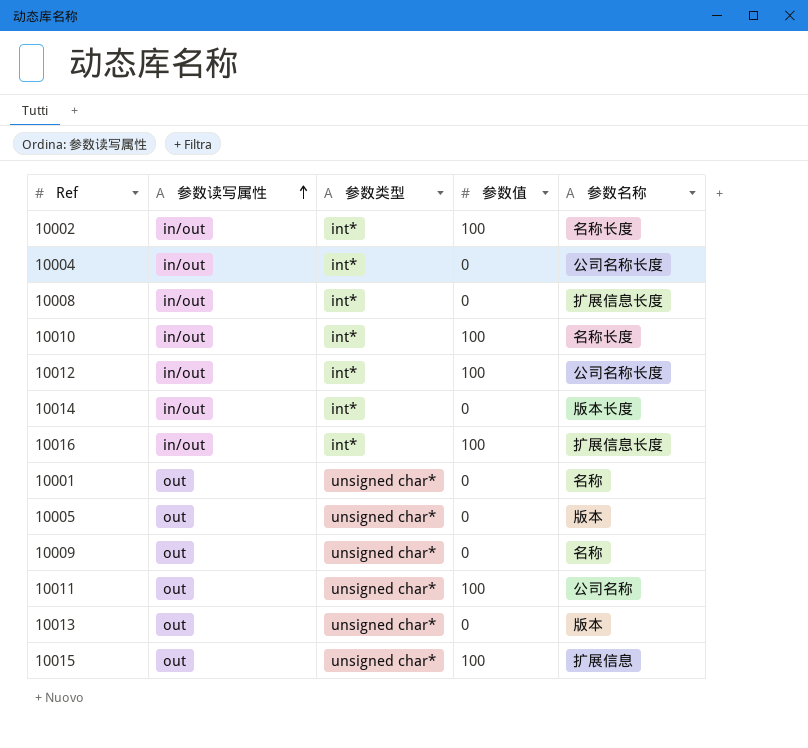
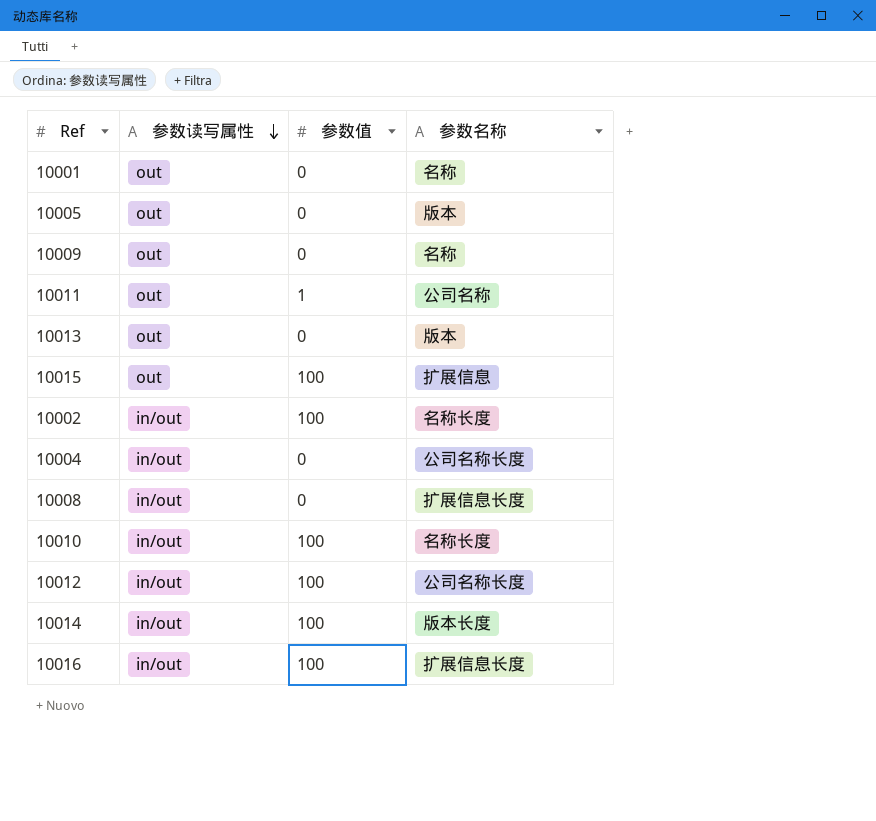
row order: 参数读写属性 ascending -> 参数读写属性 descending
column 参数类型 | position: 3 -> none
10011 | 参数值: 100 -> 1
10014 | 参数值: 0 -> 100

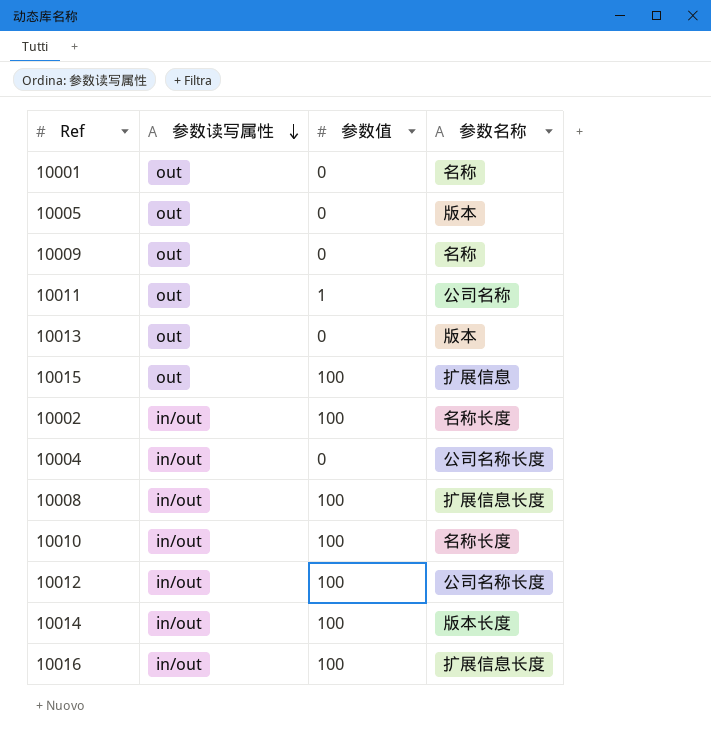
10008 | 参数值: 0 -> 100

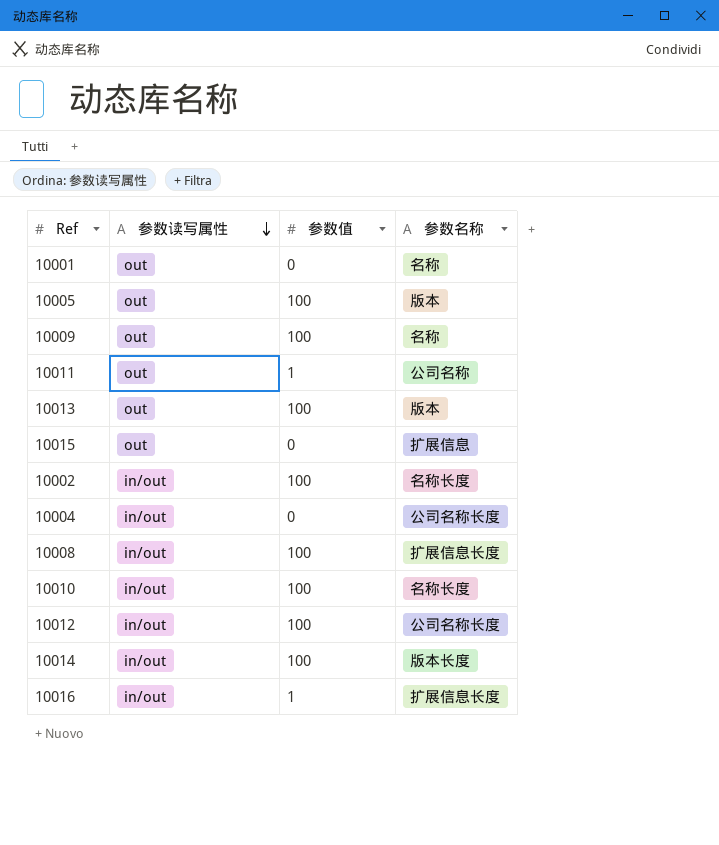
10005 | 参数值: 0 -> 100
10009 | 参数值: 0 -> 100
10013 | 参数值: 0 -> 100
10015 | 参数值: 100 -> 0
10016 | 参数值: 100 -> 1

